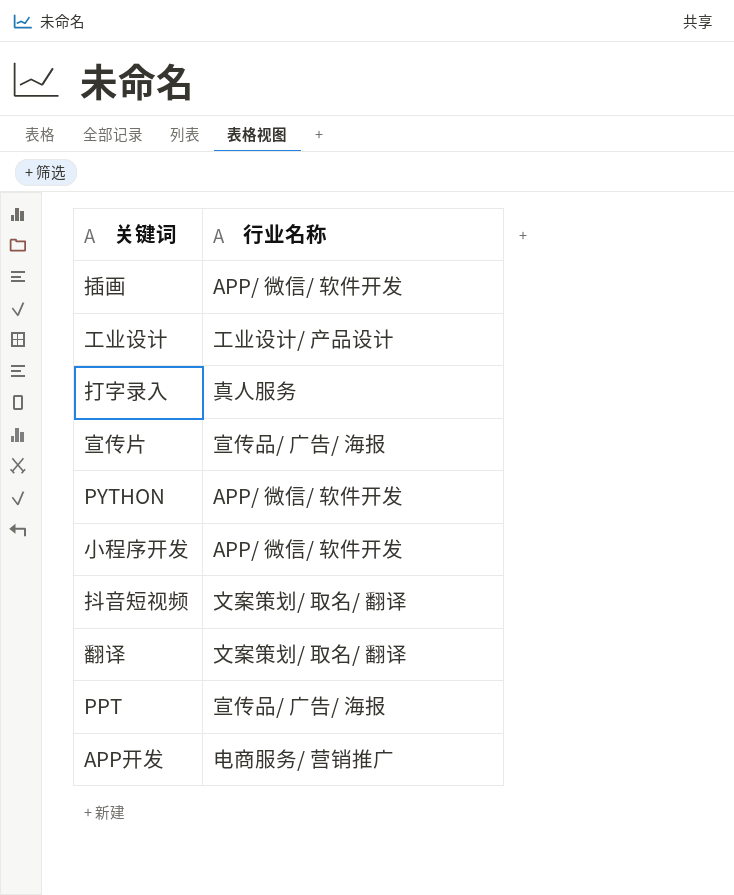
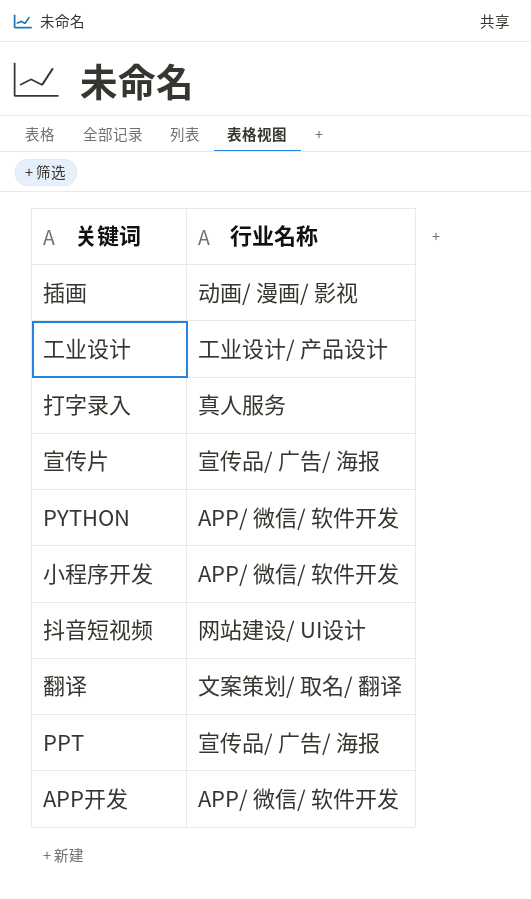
插画 | 行业名称: APP/ 微信/ 软件开发 -> 动画/ 漫画/ 影视
抖音短视频 | 行业名称: 文案策划/ 取名/ 翻译 -> 网站建设/ UI设计
APP开发 | 行业名称: 电商服务/ 营销推广 -> APP/ 微信/ 软件开发

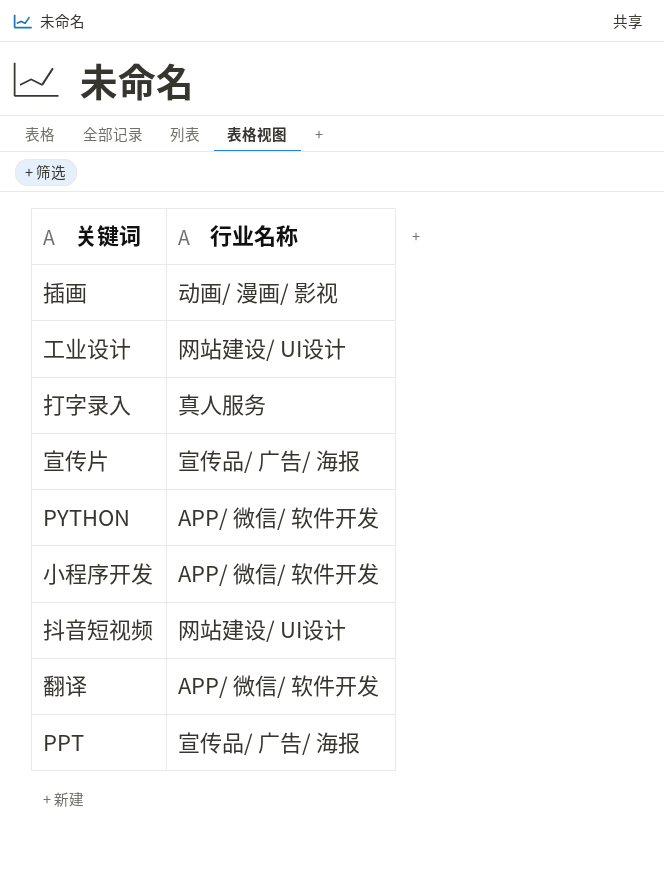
row APP开发: APP/ 微信/ 软件开发 -> none
工业设计 | 行业名称: 工业设计/ 产品设计 -> 网站建设/ UI设计
翻译 | 行业名称: 文案策划/ 取名/ 翻译 -> APP/ 微信/ 软件开发

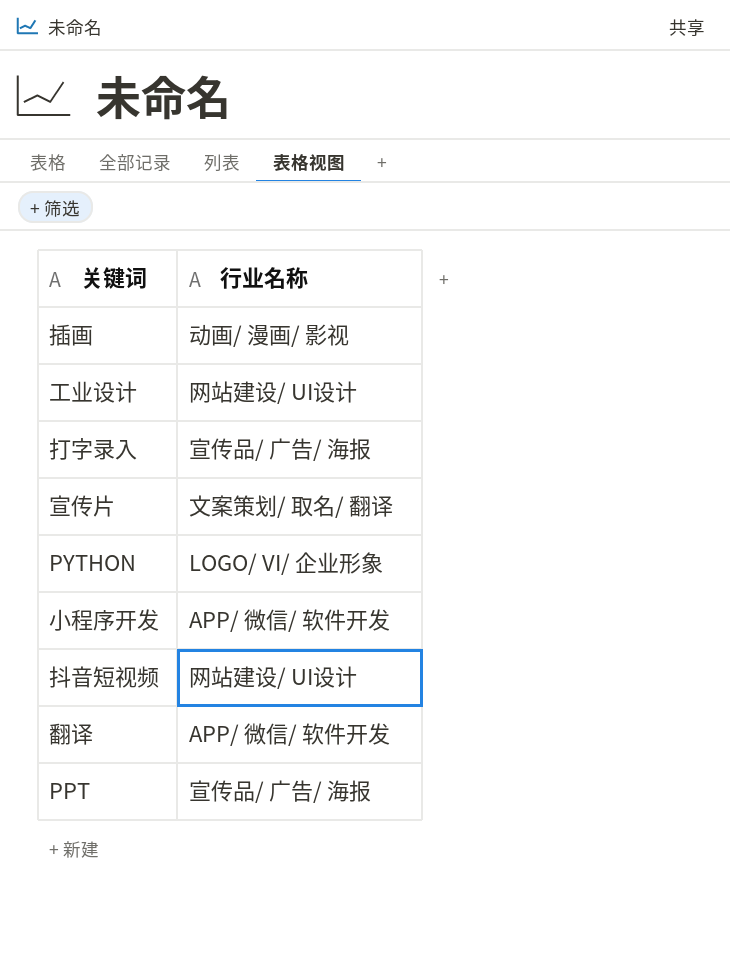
打字录入 | 行业名称: 真人服务 -> 宣传品/ 广告/ 海报
宣传片 | 行业名称: 宣传品/ 广告/ 海报 -> 文案策划/ 取名/ 翻译
PYTHON | 行业名称: APP/ 微信/ 软件开发 -> LOGO/ VI/ 企业形象

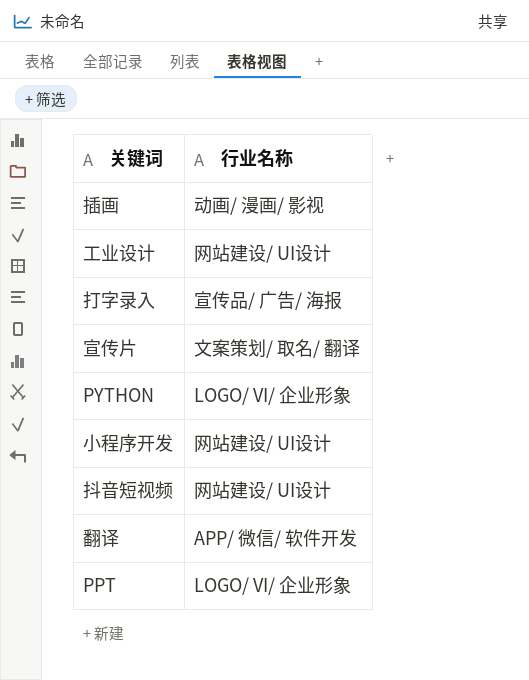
小程序开发 | 行业名称: APP/ 微信/ 软件开发 -> 网站建设/ UI设计
PPT | 行业名称: 宣传品/ 广告/ 海报 -> LOGO/ VI/ 企业形象

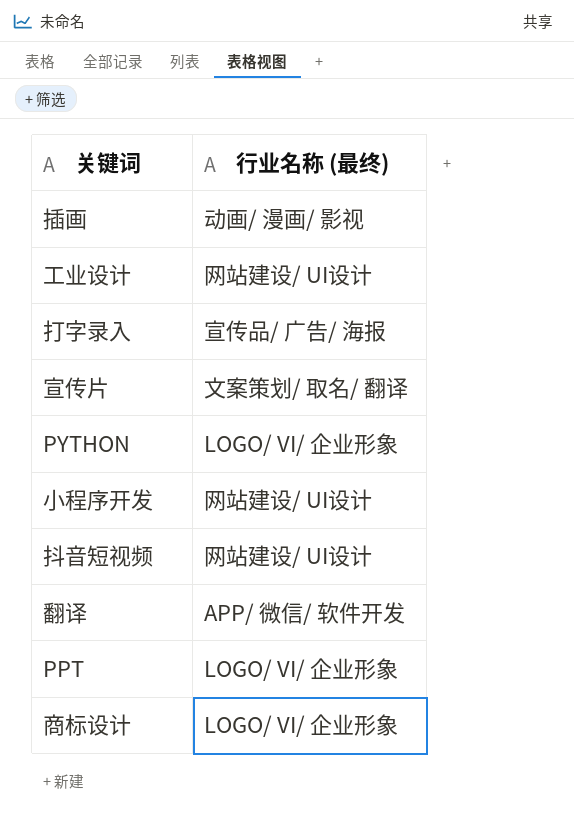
column name: 行业名称 -> 行业名称 (最终)
row 商标设计: none -> LOGO/ VI/ 企业形象

